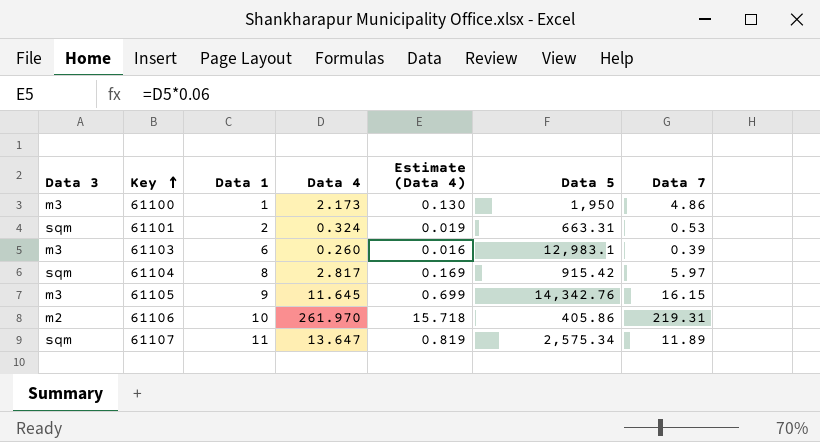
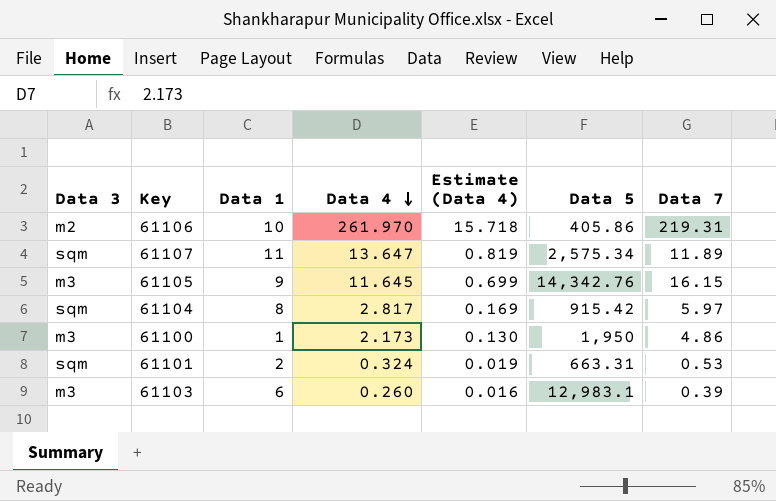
row order: Key ascending -> Data 4 descending

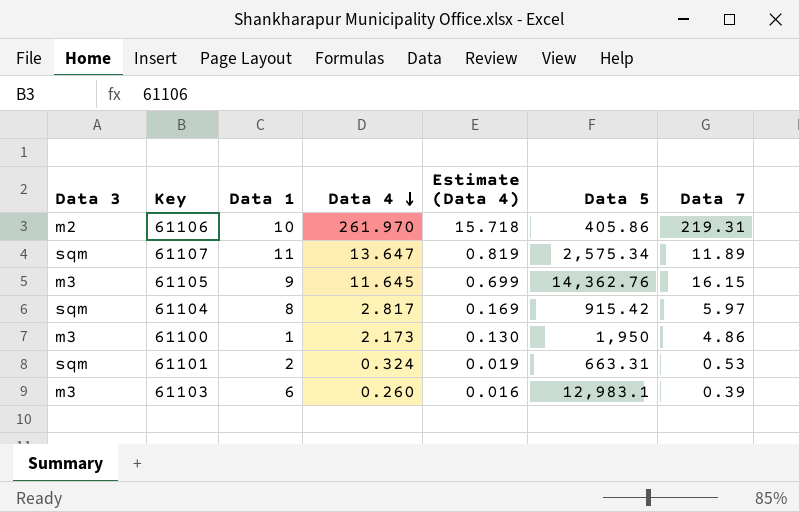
61105 | Data 5: 14,342.76 -> 14,362.76

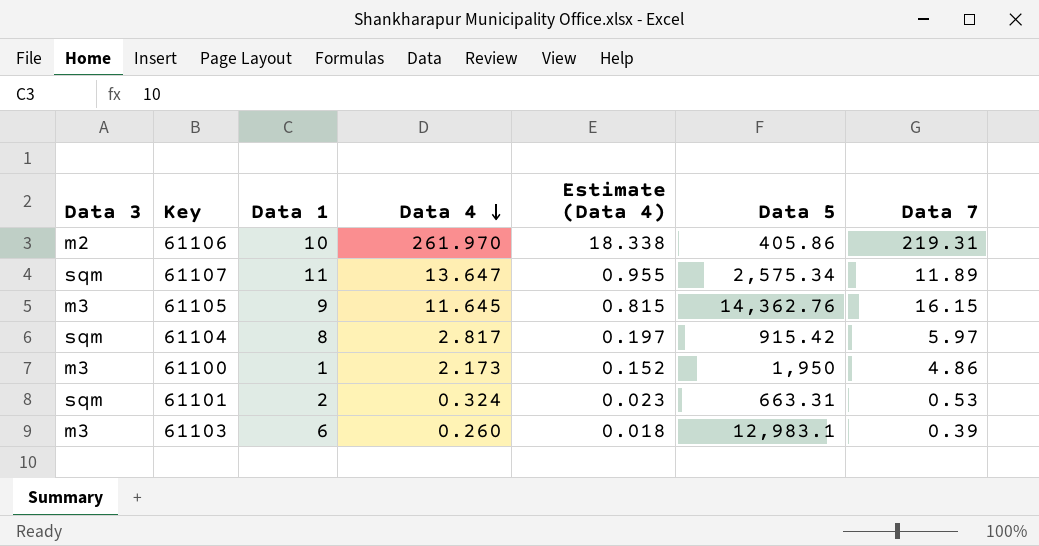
column Estimate (Data 4) | formula: [Data 4] * 0.06 -> [Data 4] * 0.07

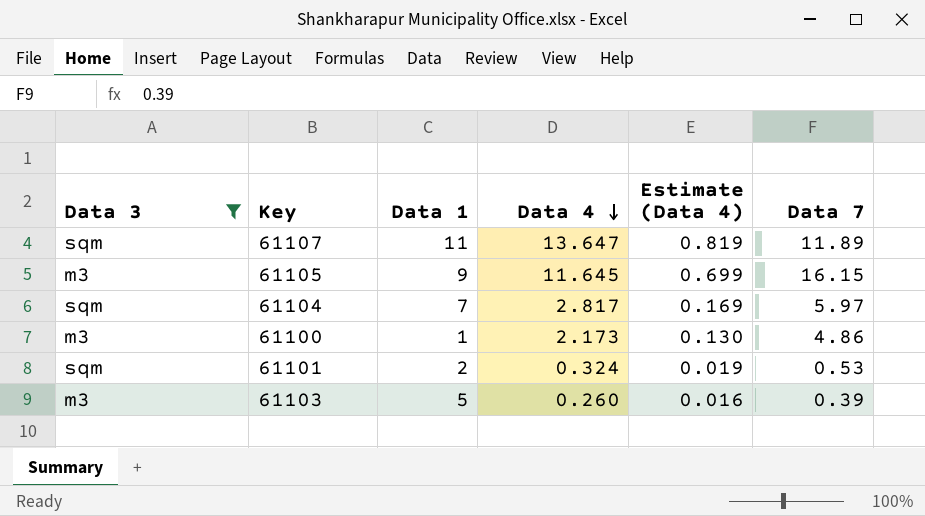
filter: none -> Data 3 != m2
column Data 5 | position: 6 -> none
column Estimate (Data 4) | formula: [Data 4] * 0.07 -> [Data 4] * 0.06
61104 | Data 1: 8 -> 7
61103 | Data 1: 6 -> 5

